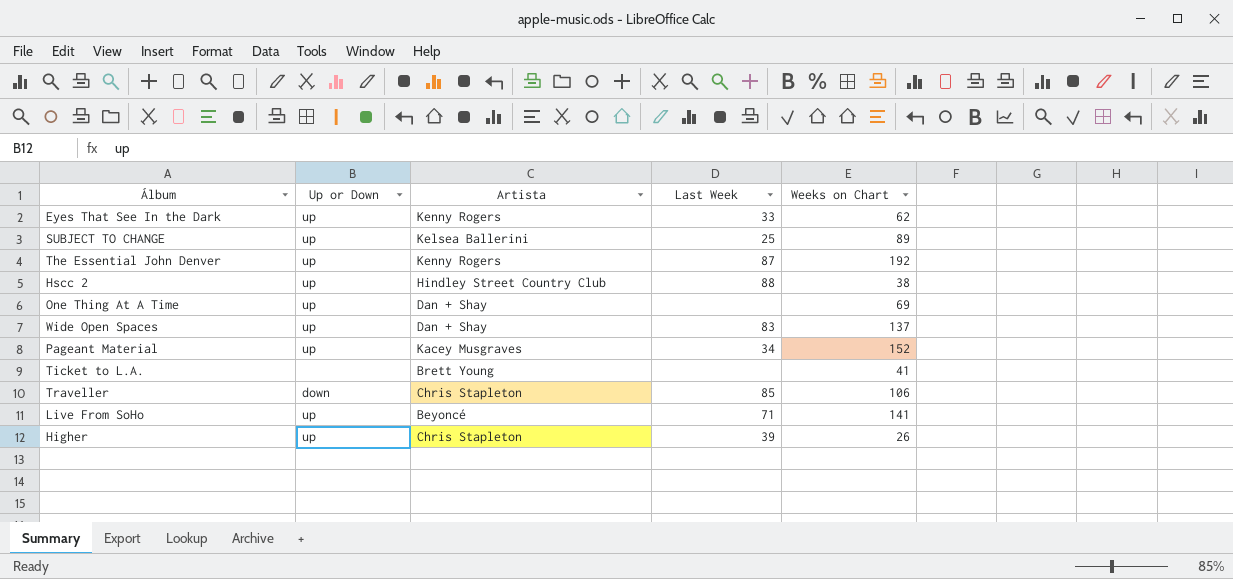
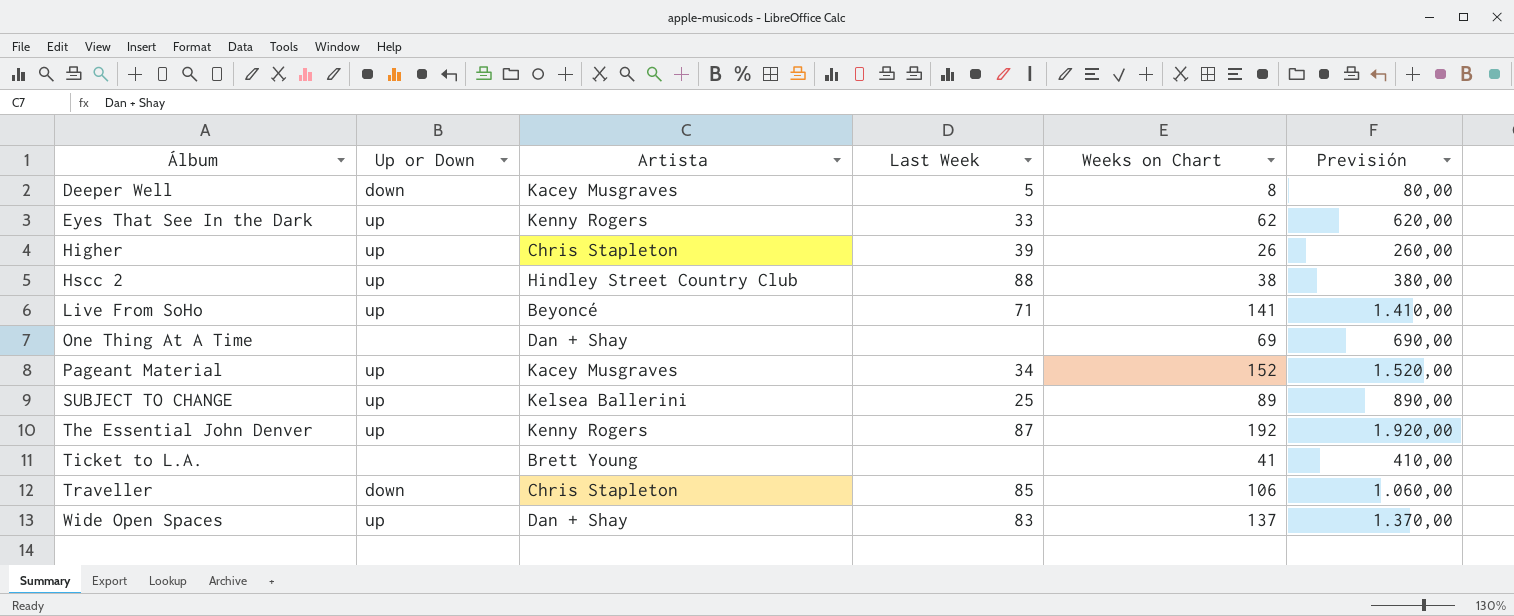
row order: none -> Álbum ascending
column Previsión | formula: none -> [Weeks on Chart] * 10
row Deeper Well: none -> down | Kacey Musgraves | 5 | 8 | 80,00
One Thing At A Time | Up or Down: up -> none

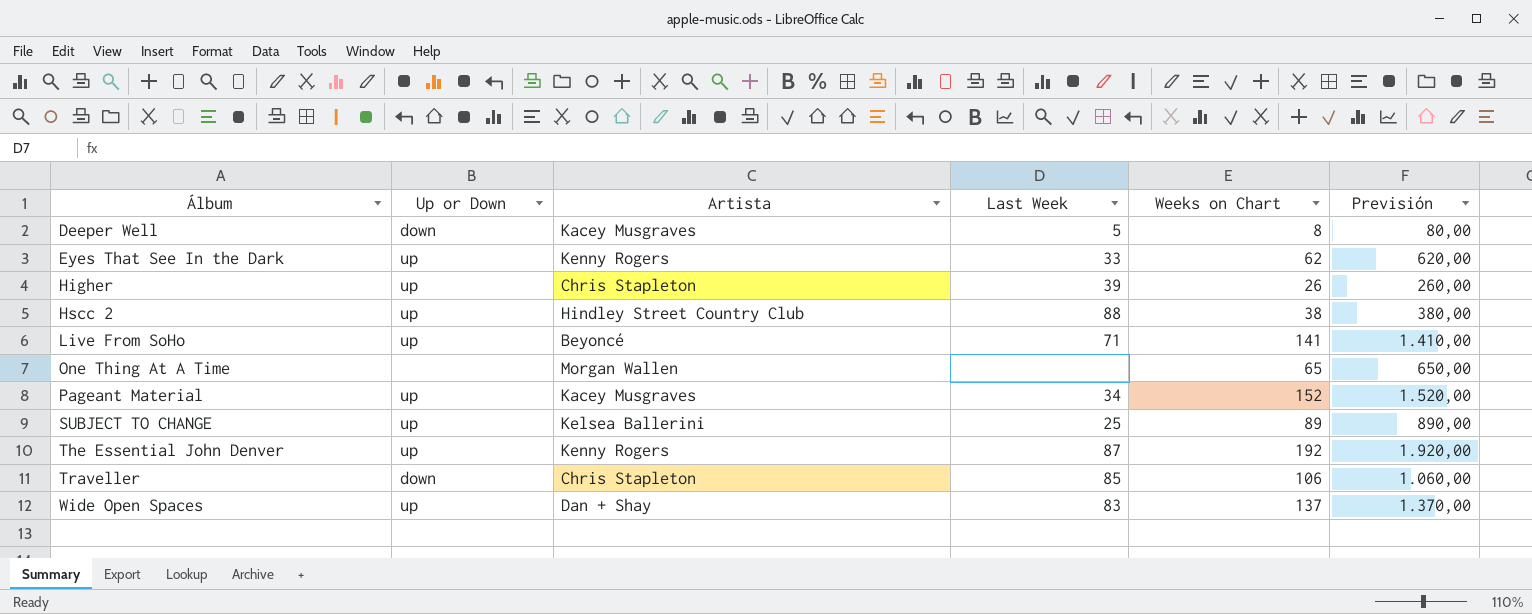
row Ticket to L.A.: none | Brett Young | none | 41 | 410,00 -> none
One Thing At A Time | Artista: Dan + Shay -> Morgan Wallen
One Thing At A Time | Weeks on Chart: 69 -> 65
One Thing At A Time | Previsión: 690,00 -> 650,00

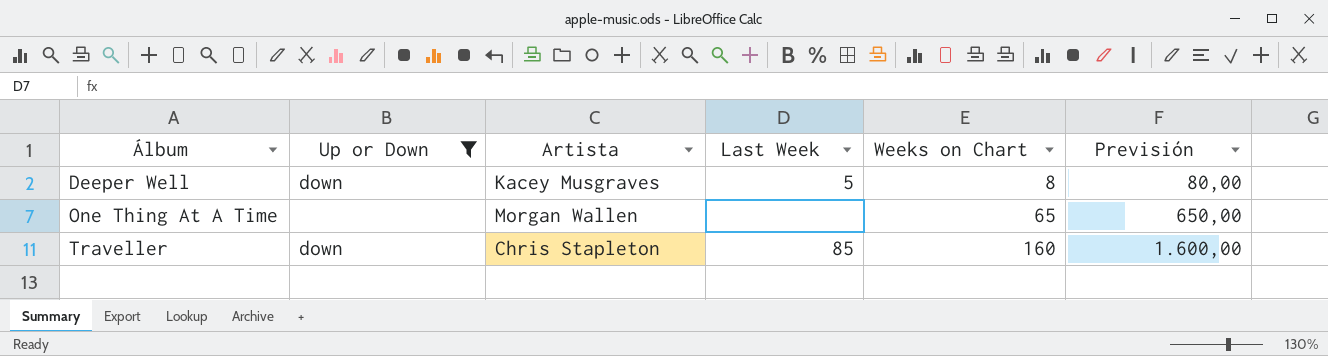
filter: none -> Up or Down != up
Traveller | Weeks on Chart: 106 -> 160
Traveller | Previsión: 1.060,00 -> 1.600,00

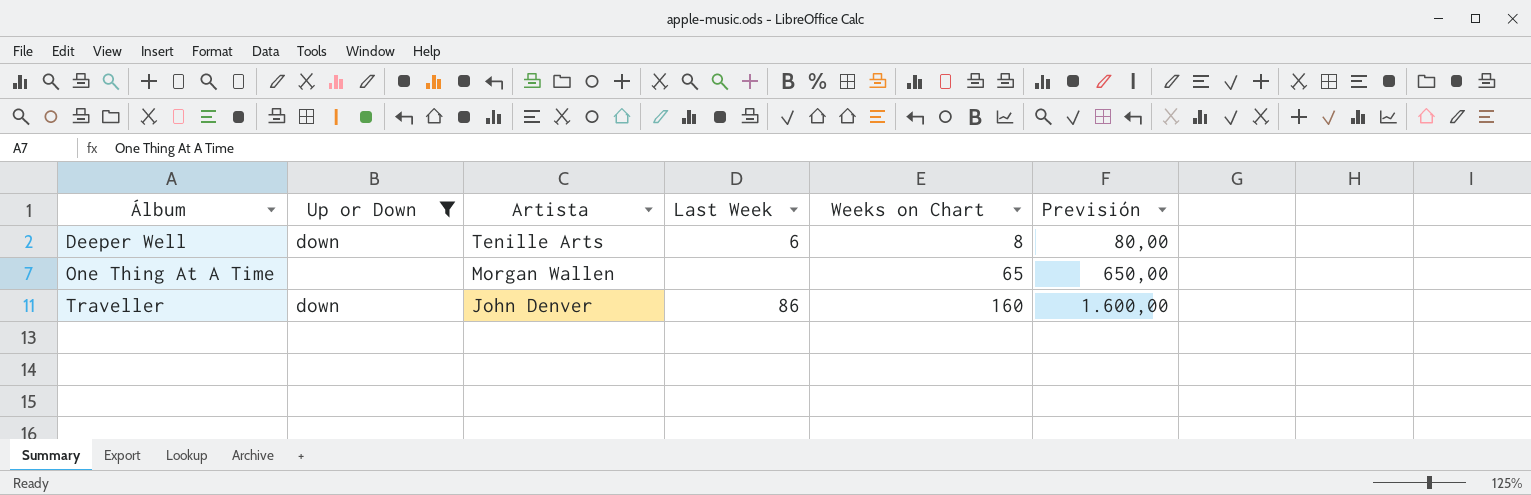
Deeper Well | Artista: Kacey Musgraves -> Tenille Arts
Deeper Well | Last Week: 5 -> 6
Traveller | Artista: Chris Stapleton -> John Denver
Traveller | Last Week: 85 -> 86

